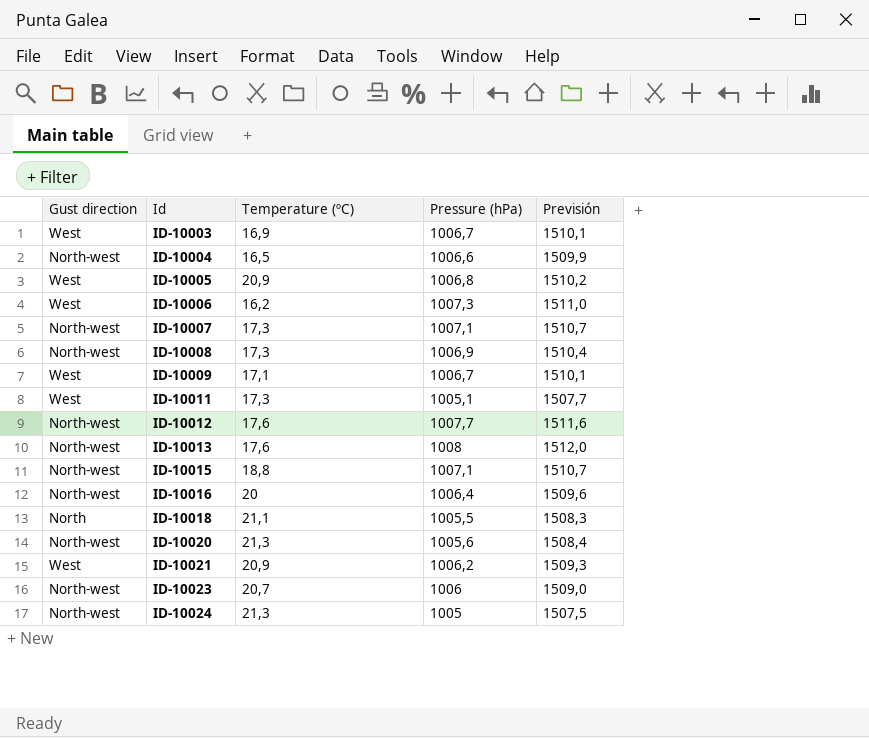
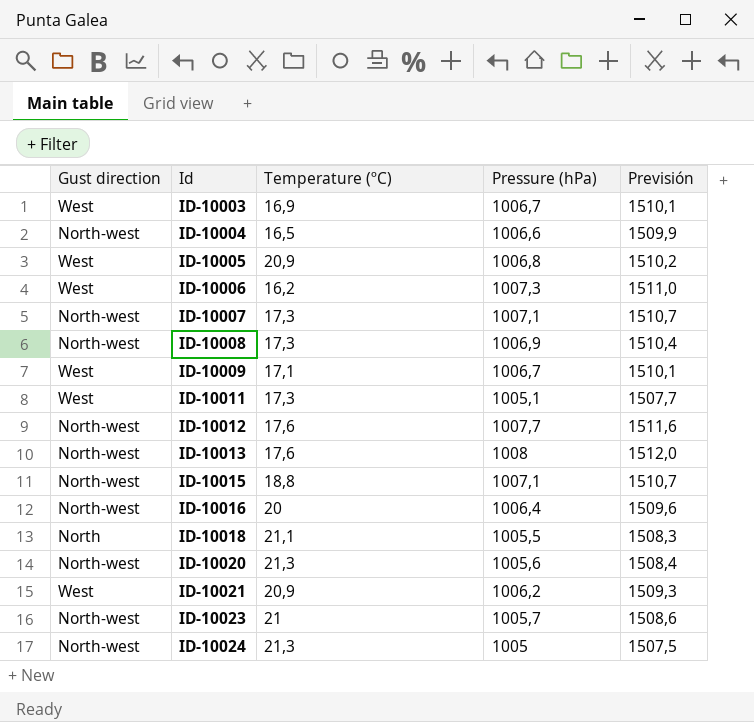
ID-10023 | Temperature (ºC): 20,7 -> 21
ID-10023 | Pressure (hPa): 1006 -> 1005,7
ID-10023 | Previsión: 1509,0 -> 1508,6

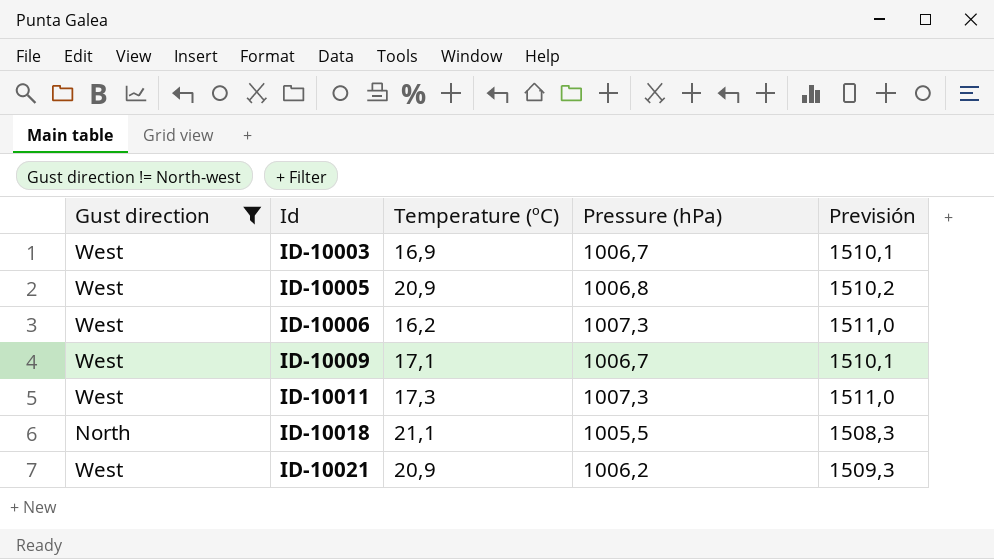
filter: none -> Gust direction != North-west
ID-10011 | Pressure (hPa): 1005,1 -> 1007,3
ID-10011 | Previsión: 1507,7 -> 1511,0

